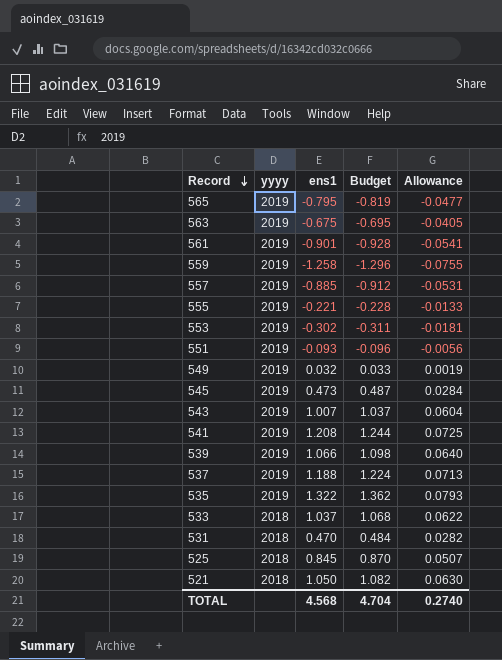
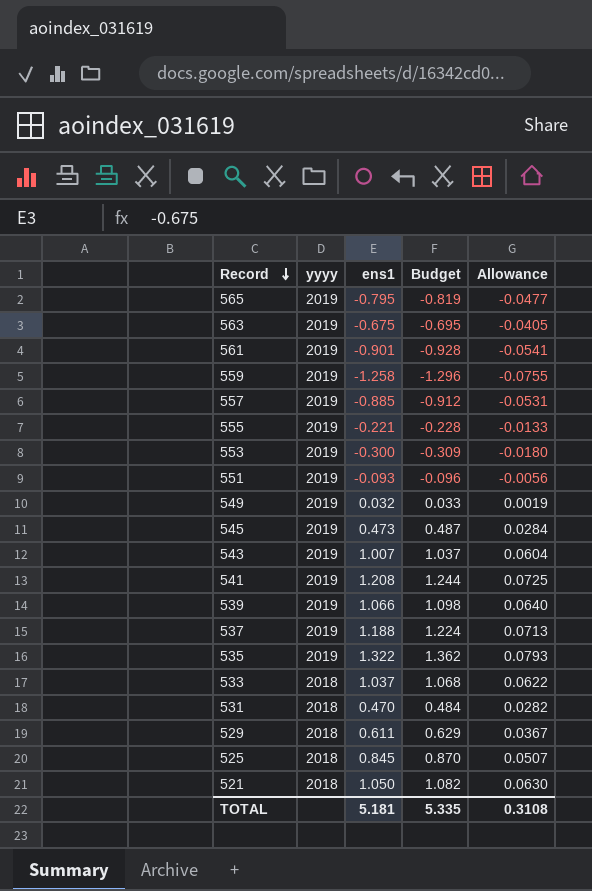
553 | ens1: -0.302 -> -0.300
553 | Budget: -0.311 -> -0.309
553 | Allowance: -0.0181 -> -0.0180
row 529: none -> 2018 | 0.611 | 0.629 | 0.0367
TOTAL | ens1: 4.568 -> 5.181
TOTAL | Budget: 4.704 -> 5.335
TOTAL | Allowance: 0.2740 -> 0.3108

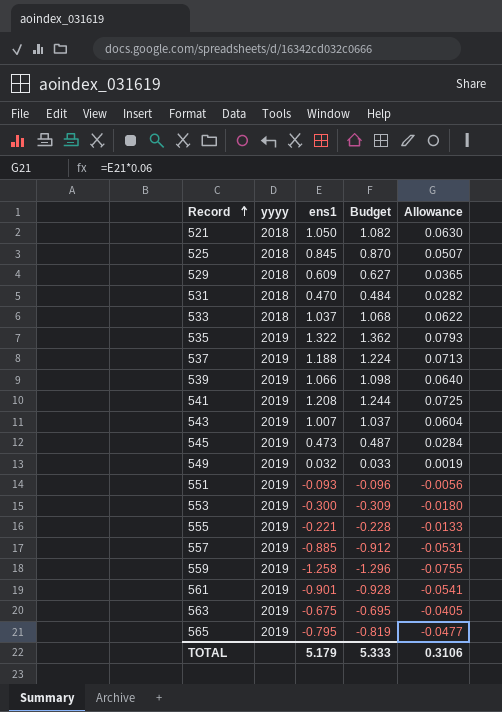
row order: Record descending -> Record ascending
529 | ens1: 0.611 -> 0.609
529 | Budget: 0.629 -> 0.627
529 | Allowance: 0.0367 -> 0.0365
TOTAL | ens1: 5.181 -> 5.179
TOTAL | Budget: 5.335 -> 5.333
TOTAL | Allowance: 0.3108 -> 0.3106

